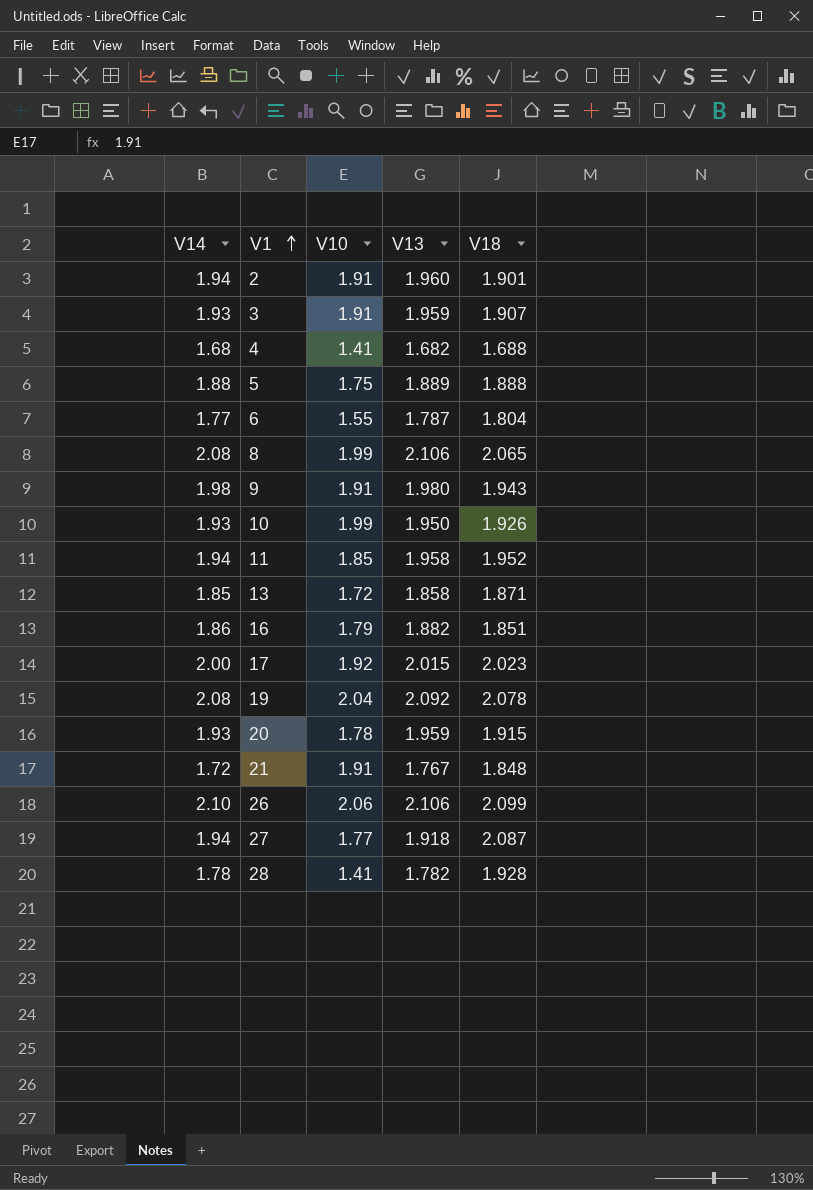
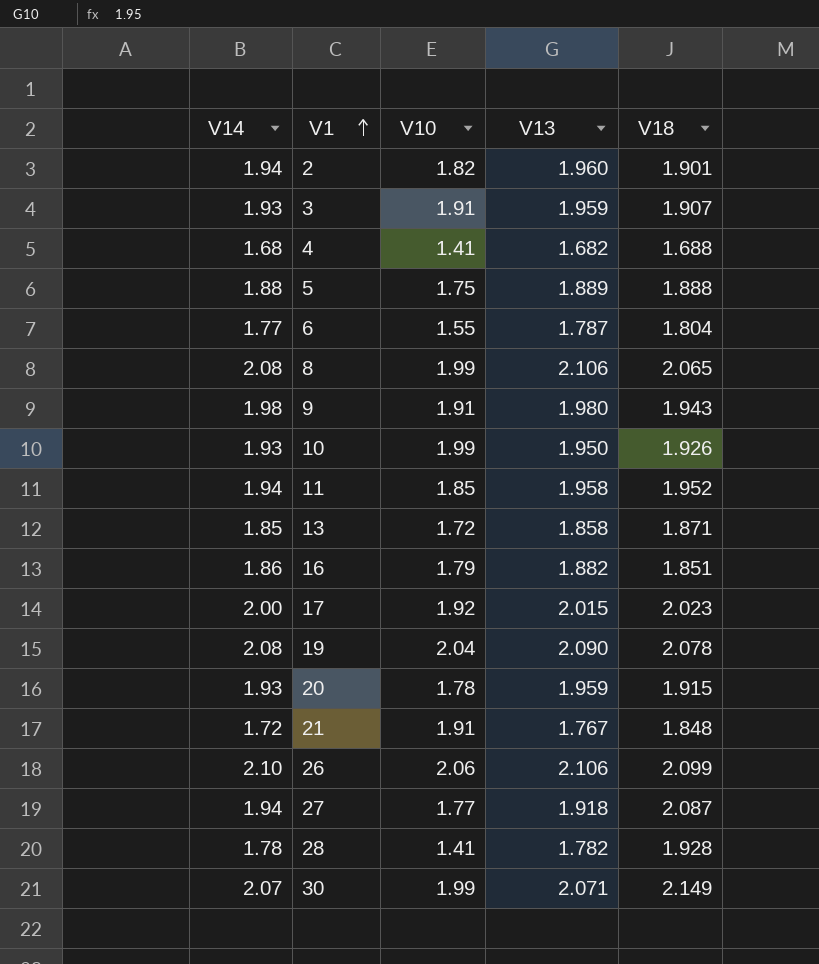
2 | V10: 1.91 -> 1.82
19 | V13: 2.092 -> 2.090
row 30: none -> 2.07 | 1.99 | 2.071 | 2.149

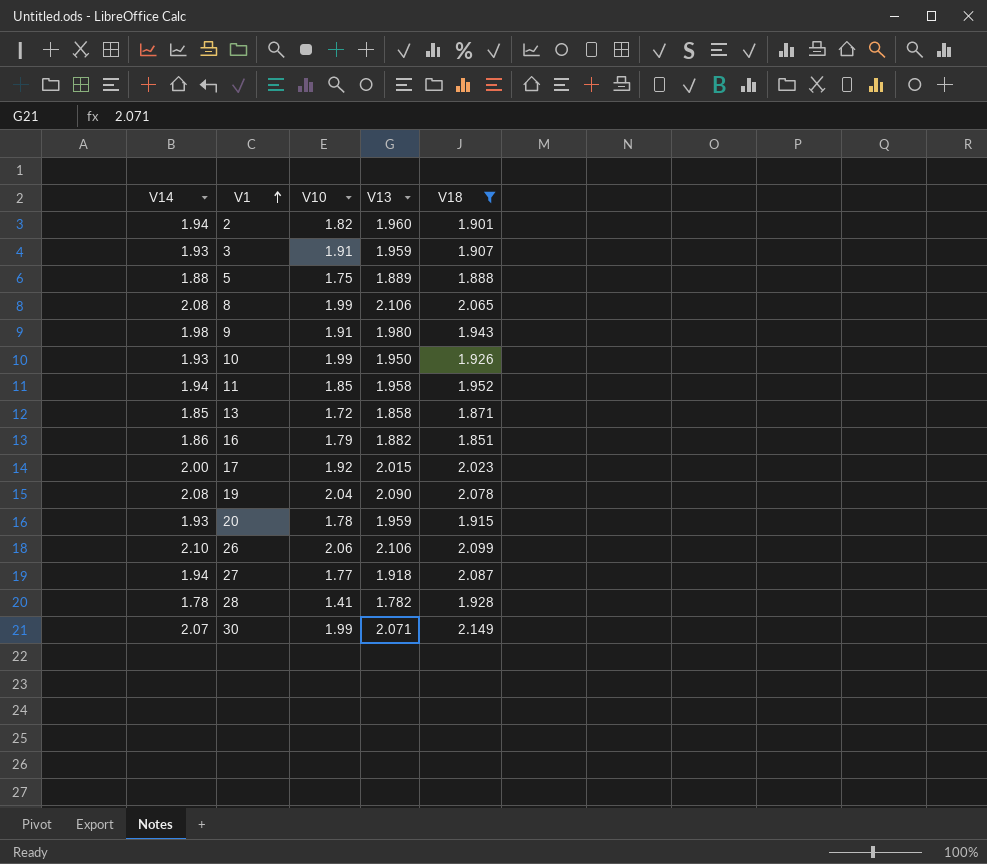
filter: none -> V18 >= 1.851

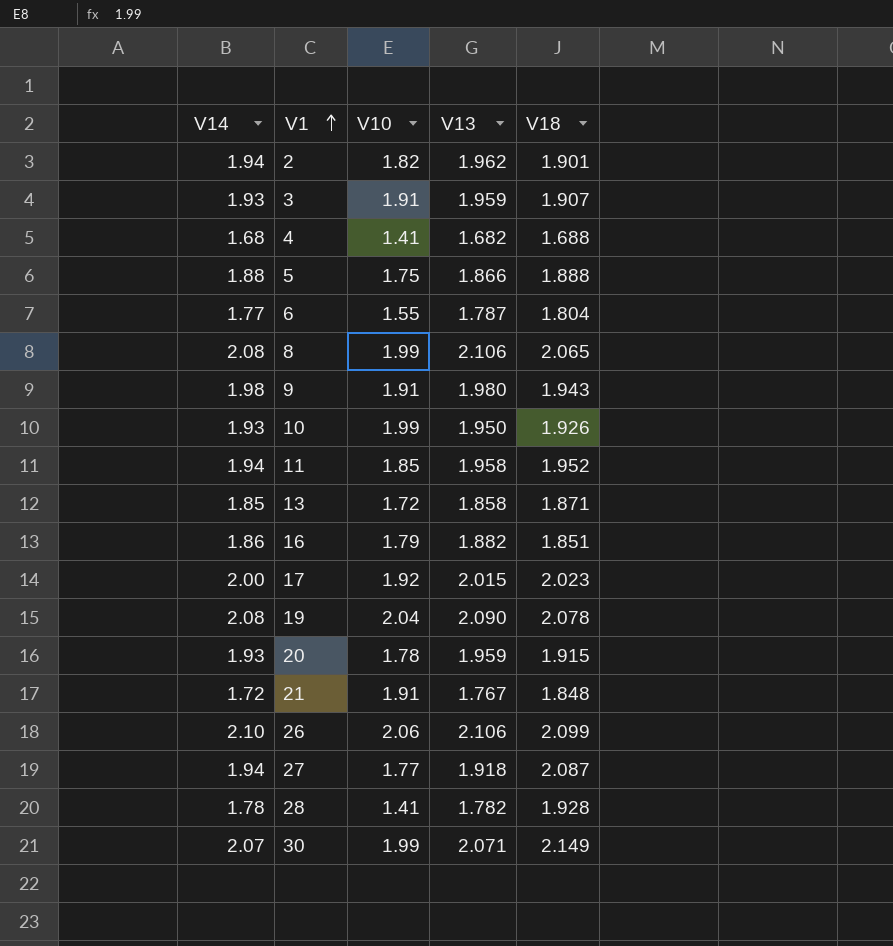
filter: V18 >= 1.851 -> none
2 | V13: 1.960 -> 1.962
5 | V13: 1.889 -> 1.866

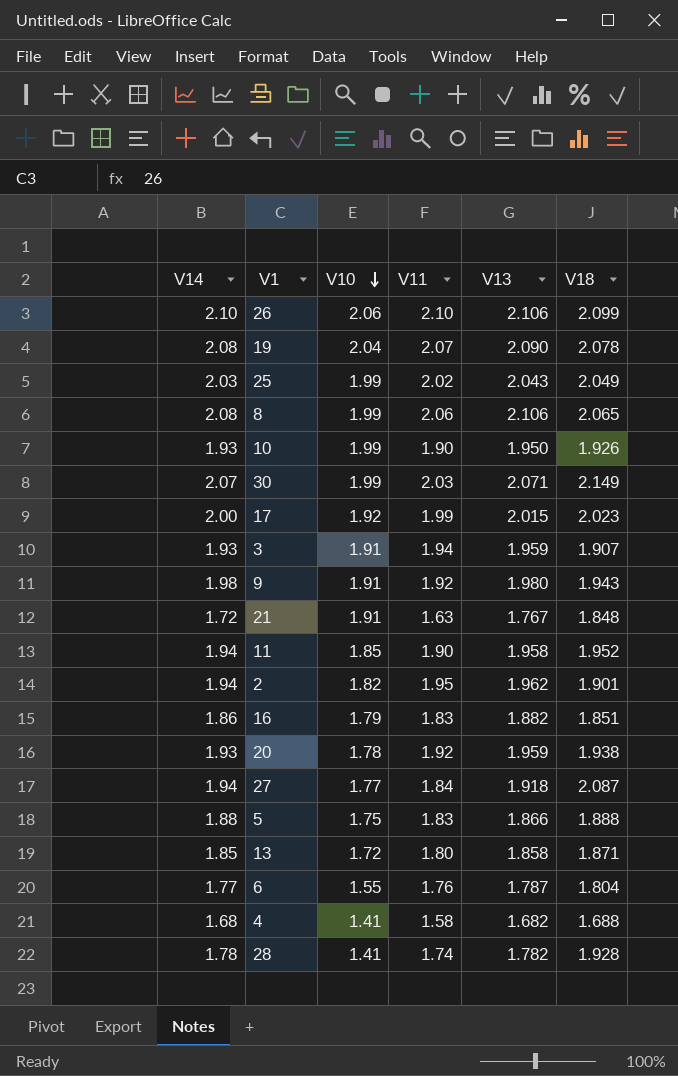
row order: V1 ascending -> V10 descending
column V11 | position: none -> 4
row 25: none -> 2.03 | 1.99 | 2.02 | 2.043 | 2.049
20 | V18: 1.915 -> 1.938

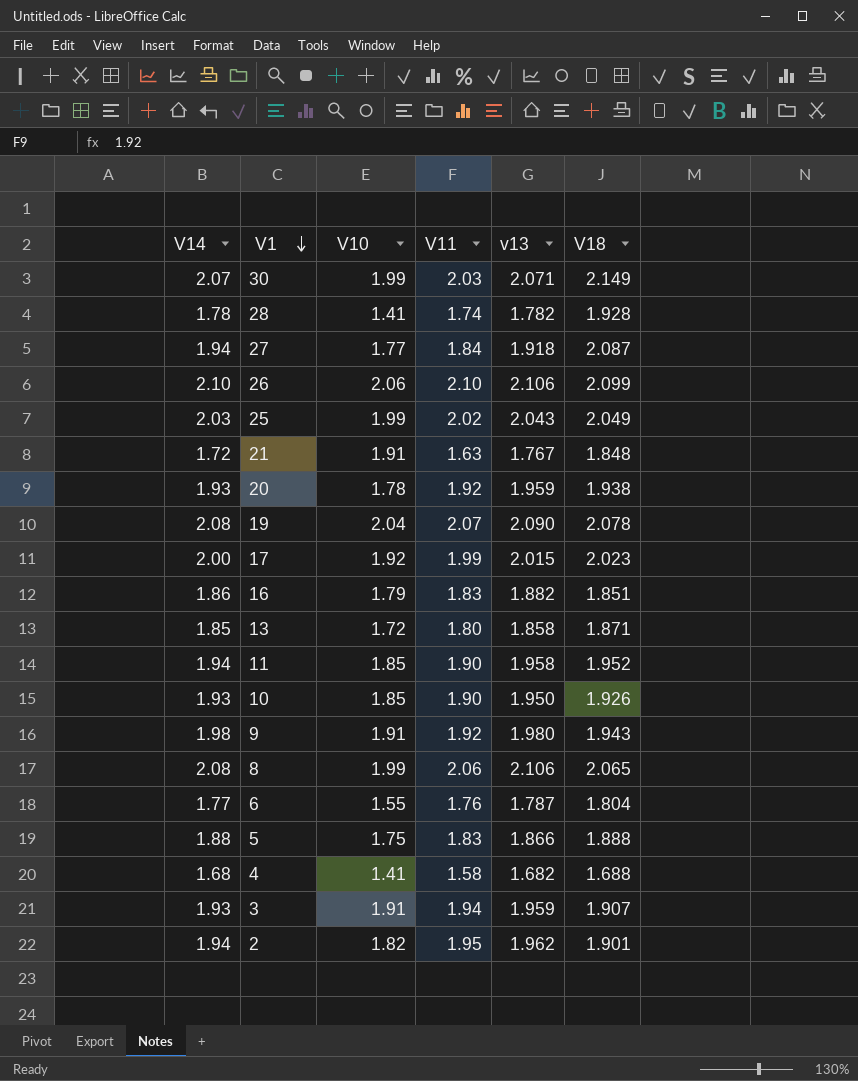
row order: V10 descending -> V1 descending
column name: V13 -> v13
10 | V10: 1.99 -> 1.85

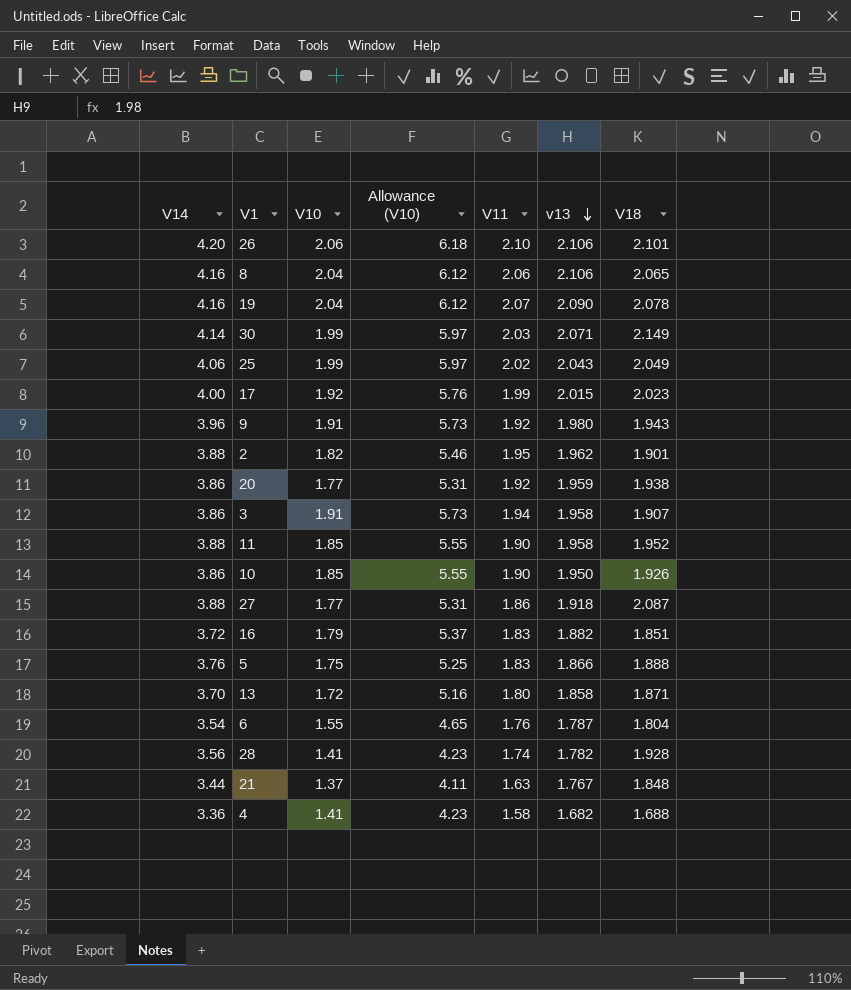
row order: V1 descending -> v13 descending
column Allowance (V10) | formula: none -> [V10] * 3
26 | V14: 2.10 -> 4.20
26 | V18: 2.099 -> 2.101
8 | V14: 2.08 -> 4.16
8 | V10: 1.99 -> 2.04
19 | V14: 2.08 -> 4.16
30 | V14: 2.07 -> 4.14
25 | V14: 2.03 -> 4.06
17 | V14: 2.00 -> 4.00
9 | V14: 1.98 -> 3.96
2 | V14: 1.94 -> 3.88
20 | V14: 1.93 -> 3.86
20 | V10: 1.78 -> 1.77
3 | V14: 1.93 -> 3.86
3 | v13: 1.959 -> 1.958
11 | V14: 1.94 -> 3.88
10 | V14: 1.93 -> 3.86
27 | V14: 1.94 -> 3.88
27 | V11: 1.84 -> 1.86
16 | V14: 1.86 -> 3.72
5 | V14: 1.88 -> 3.76
13 | V14: 1.85 -> 3.70
6 | V14: 1.77 -> 3.54
28 | V14: 1.78 -> 3.56
21 | V14: 1.72 -> 3.44
21 | V10: 1.91 -> 1.37
4 | V14: 1.68 -> 3.36

